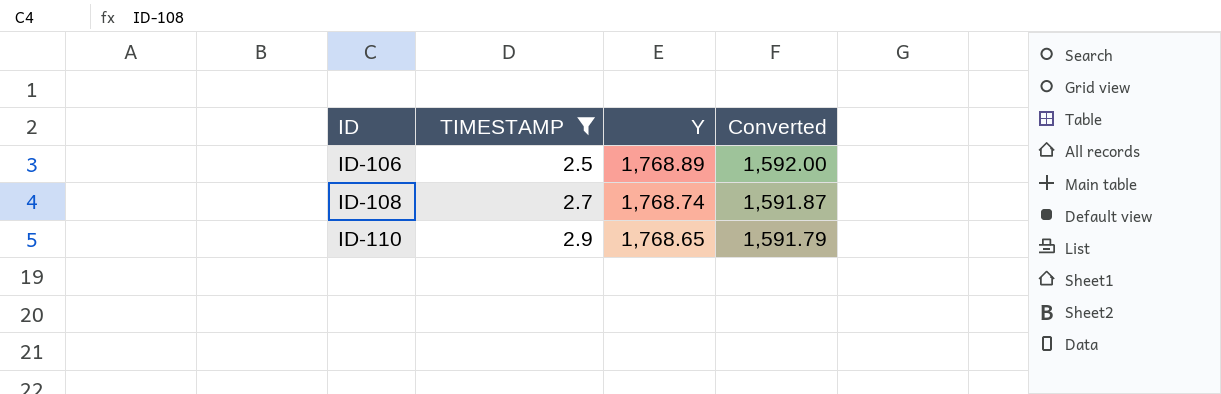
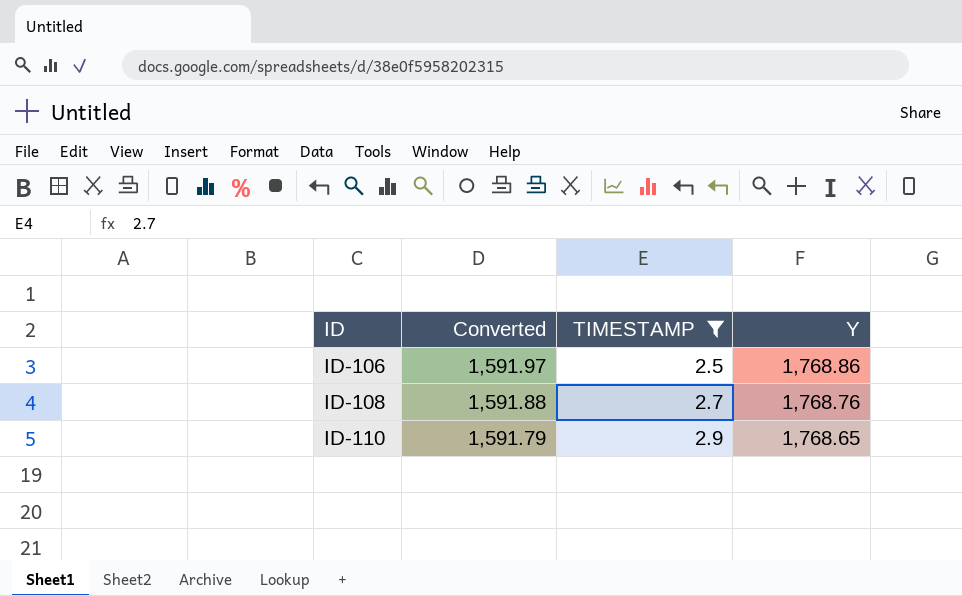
column Converted | position: 4 -> 2
ID-106 | Converted: 1,592.00 -> 1,591.97
ID-106 | Y: 1,768.89 -> 1,768.86
ID-108 | Converted: 1,591.87 -> 1,591.88
ID-108 | Y: 1,768.74 -> 1,768.76

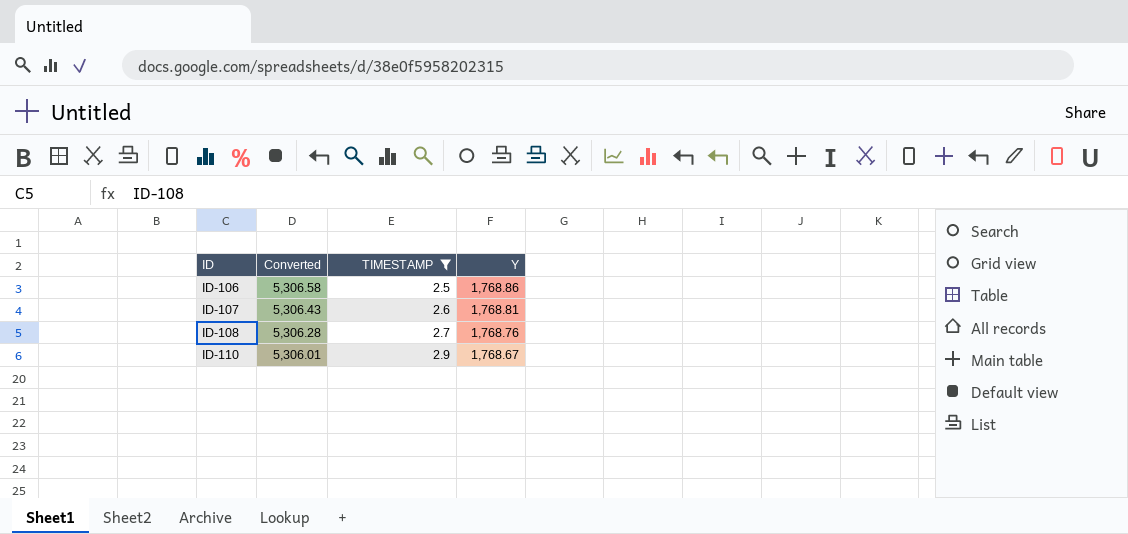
column Converted | formula: [Y] * 0.9 -> [Y] * 3
row ID-107: none -> 5,306.43 | 2.6 | 1,768.81
ID-110 | Y: 1,768.65 -> 1,768.67

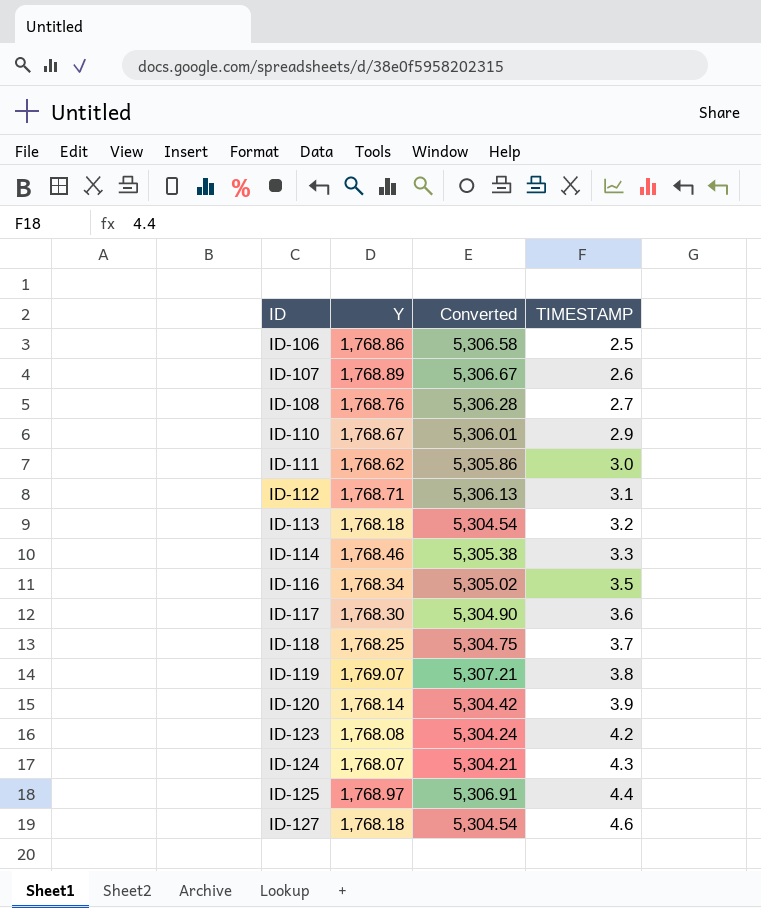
filter: TIMESTAMP <= 2.9 -> none
column Y | position: 4 -> 2
ID-107 | Y: 1,768.81 -> 1,768.89
ID-107 | Converted: 5,306.43 -> 5,306.67

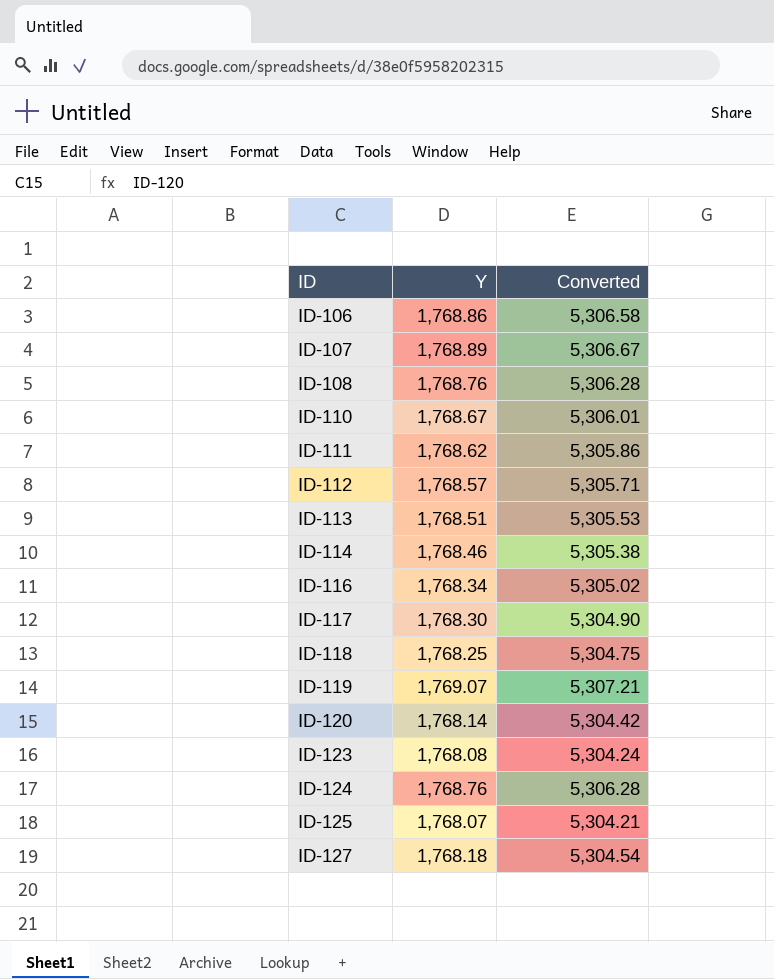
column TIMESTAMP | position: 4 -> none
ID-112 | Y: 1,768.71 -> 1,768.57
ID-112 | Converted: 5,306.13 -> 5,305.71
ID-113 | Y: 1,768.18 -> 1,768.51
ID-113 | Converted: 5,304.54 -> 5,305.53
ID-124 | Y: 1,768.07 -> 1,768.76
ID-124 | Converted: 5,304.21 -> 5,306.28
ID-125 | Y: 1,768.97 -> 1,768.07
ID-125 | Converted: 5,306.91 -> 5,304.21

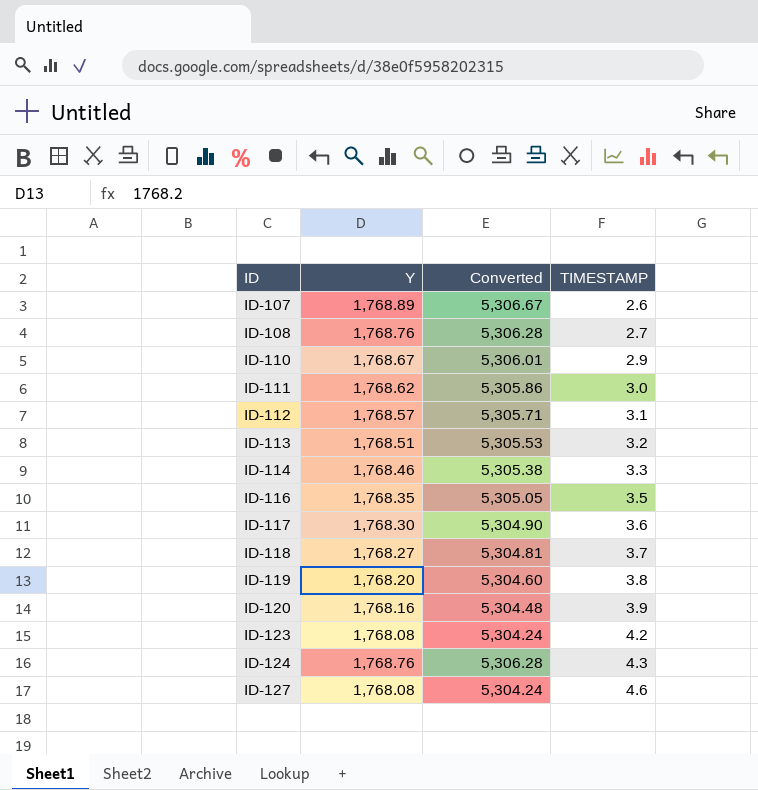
column TIMESTAMP | position: none -> 4
row ID-106: 1,768.86 | 5,306.58 -> none
row ID-125: 1,768.07 | 5,304.21 -> none
ID-116 | Y: 1,768.34 -> 1,768.35
ID-116 | Converted: 5,305.02 -> 5,305.05
ID-118 | Y: 1,768.25 -> 1,768.27
ID-118 | Converted: 5,304.75 -> 5,304.81
ID-119 | Y: 1,769.07 -> 1,768.20
ID-119 | Converted: 5,307.21 -> 5,304.60
ID-120 | Y: 1,768.14 -> 1,768.16
ID-120 | Converted: 5,304.42 -> 5,304.48
ID-127 | Y: 1,768.18 -> 1,768.08
ID-127 | Converted: 5,304.54 -> 5,304.24

